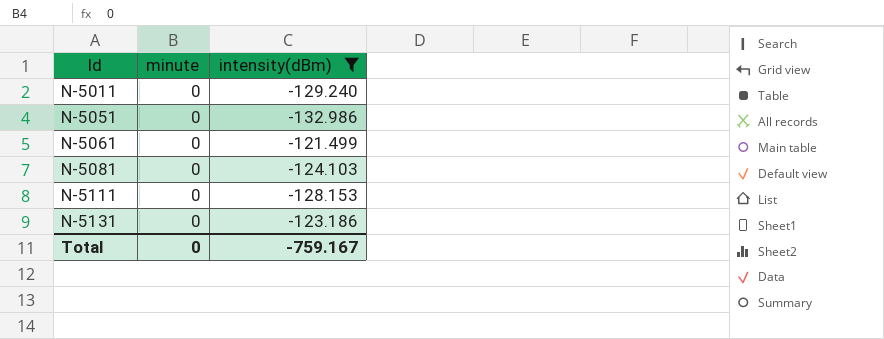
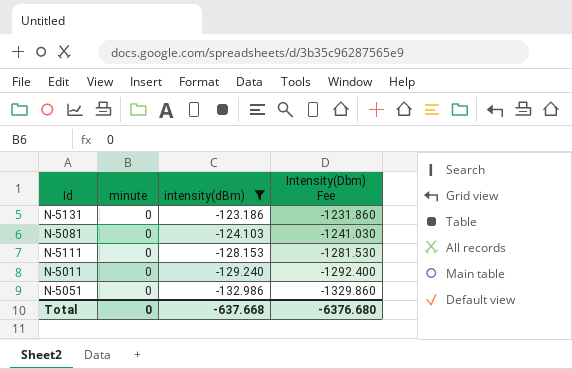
row order: Id ascending -> intensity(dBm) descending
column Intensity(Dbm) Fee | formula: none -> [intensity(dBm)] * 10
row N-5061: 0 | -121.499 -> none
Total | intensity(dBm): -759.167 -> -637.668

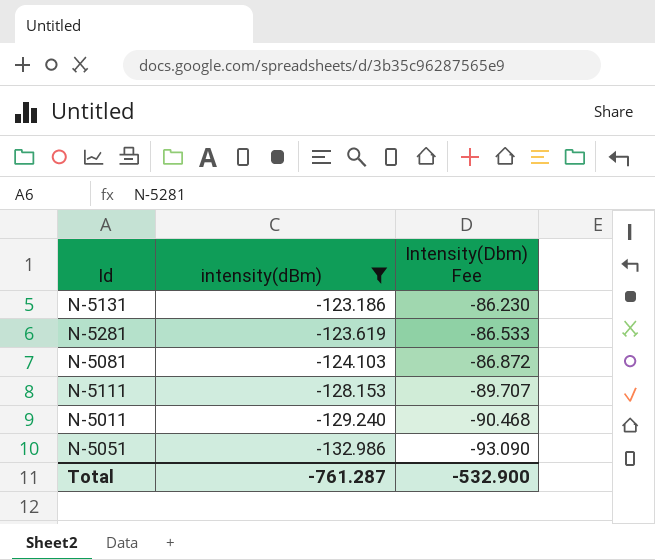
column minute | position: 2 -> none
column Intensity(Dbm) Fee | formula: [intensity(dBm)] * 10 -> [intensity(dBm)] * 0.7
row N-5281: none -> -123.619 | -86.533
Total | intensity(dBm): -637.668 -> -761.287
Total | Intensity(Dbm) Fee: -6376.680 -> -532.900

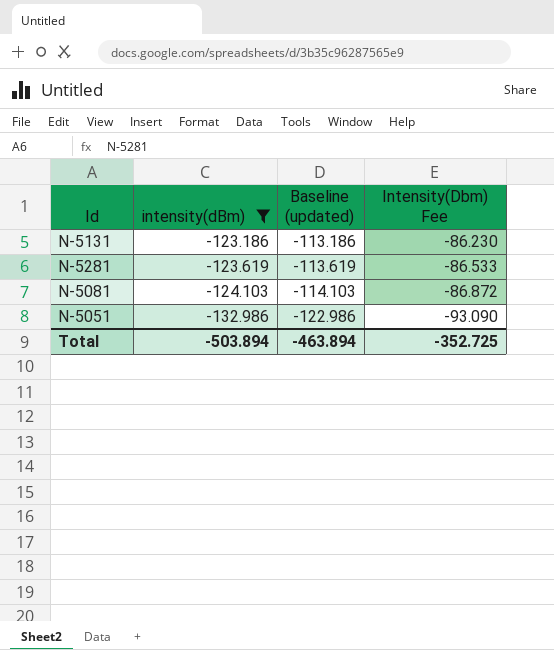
column Baseline (updated) | formula: none -> [intensity(dBm)] + 10
row N-5111: -128.153 | -89.707 -> none
row N-5011: -129.240 | -90.468 -> none
Total | intensity(dBm): -761.287 -> -503.894
Total | Intensity(Dbm) Fee: -532.900 -> -352.725

